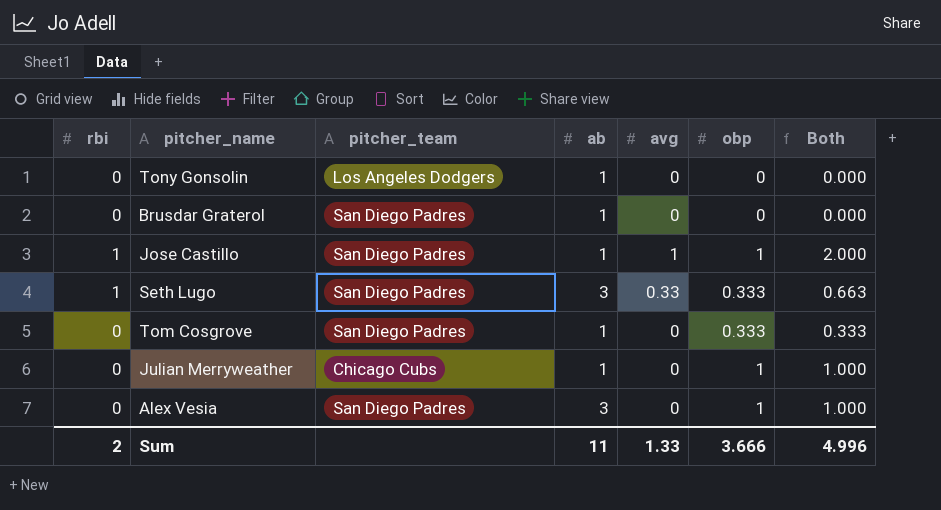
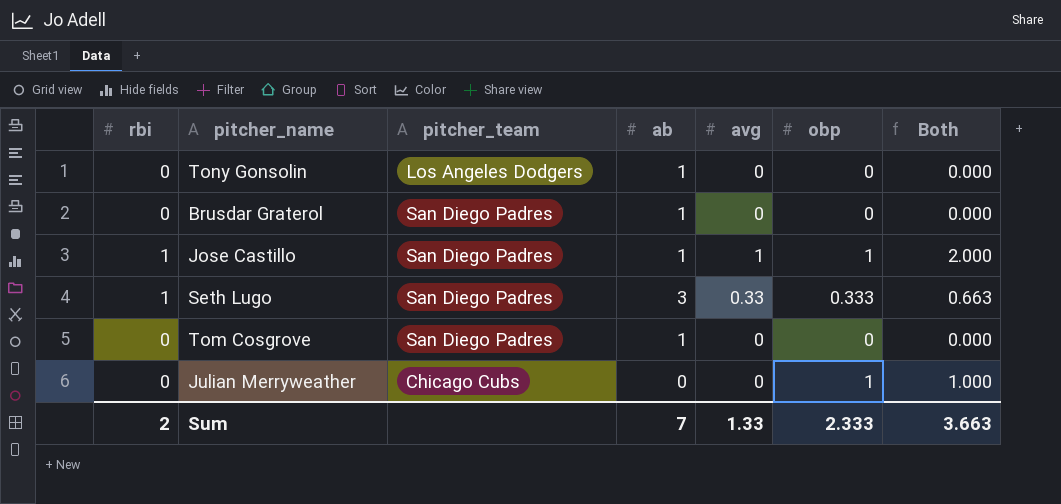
row Alex Vesia: 0 | San Diego Padres | 3 | 0 | 1 | 1.000 -> none
Tom Cosgrove | obp: 0.333 -> 0
Tom Cosgrove | Both: 0.333 -> 0.000
Julian Merryweather | ab: 1 -> 0
Sum | ab: 11 -> 7
Sum | obp: 3.666 -> 2.333
Sum | Both: 4.996 -> 3.663

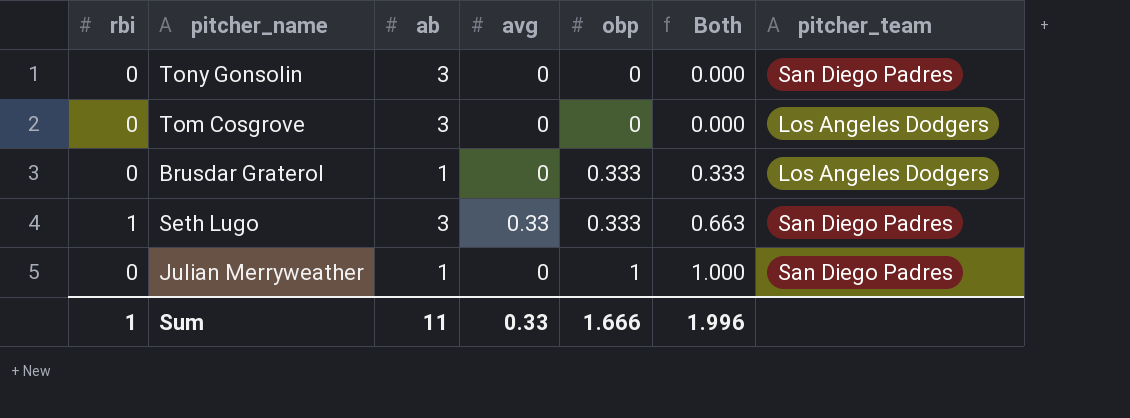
row order: none -> obp ascending
column pitcher_team | position: 3 -> 7
row Jose Castillo: 1 | San Diego Padres | 1 | 1 | 1 | 2.000 -> none
Tony Gonsolin | ab: 1 -> 3
Tony Gonsolin | pitcher_team: Los Angeles Dodgers -> San Diego Padres
Tom Cosgrove | ab: 1 -> 3
Tom Cosgrove | pitcher_team: San Diego Padres -> Los Angeles Dodgers
Brusdar Graterol | obp: 0 -> 0.333
Brusdar Graterol | Both: 0.000 -> 0.333
Brusdar Graterol | pitcher_team: San Diego Padres -> Los Angeles Dodgers
Julian Merryweather | ab: 0 -> 1
Julian Merryweather | pitcher_team: Chicago Cubs -> San Diego Padres
Sum | rbi: 2 -> 1
Sum | ab: 7 -> 11
Sum | avg: 1.33 -> 0.33
Sum | obp: 2.333 -> 1.666
Sum | Both: 3.663 -> 1.996

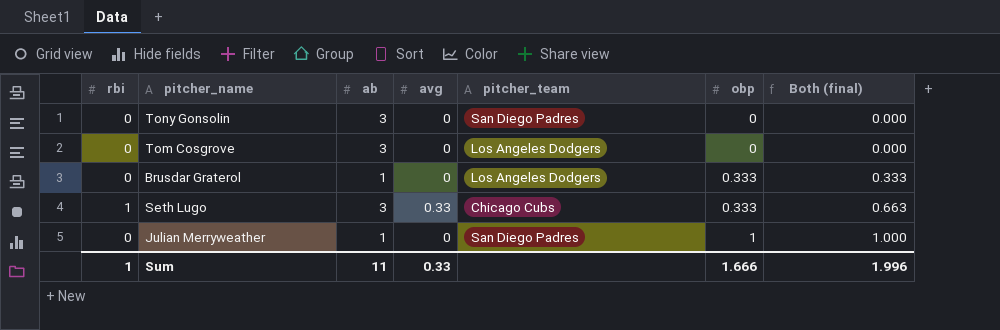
column pitcher_team | position: 7 -> 5
column name: Both -> Both (final)
Seth Lugo | pitcher_team: San Diego Padres -> Chicago Cubs

